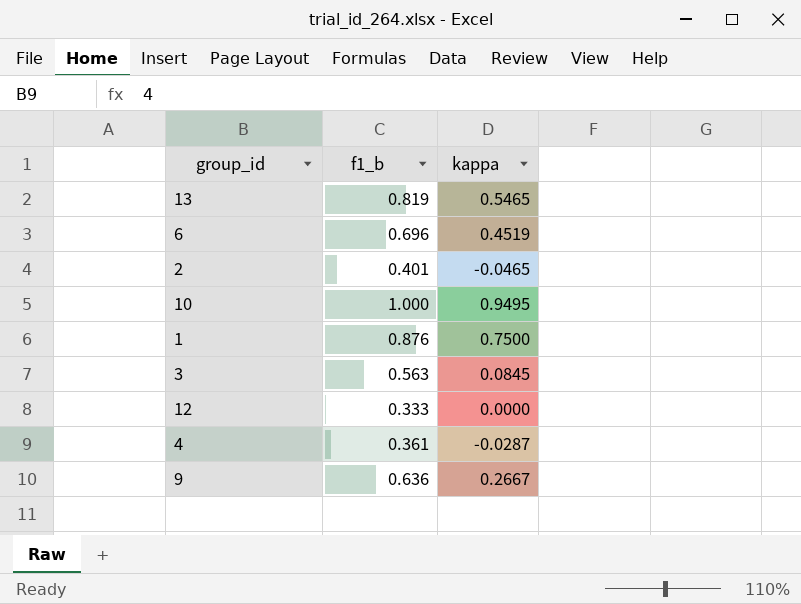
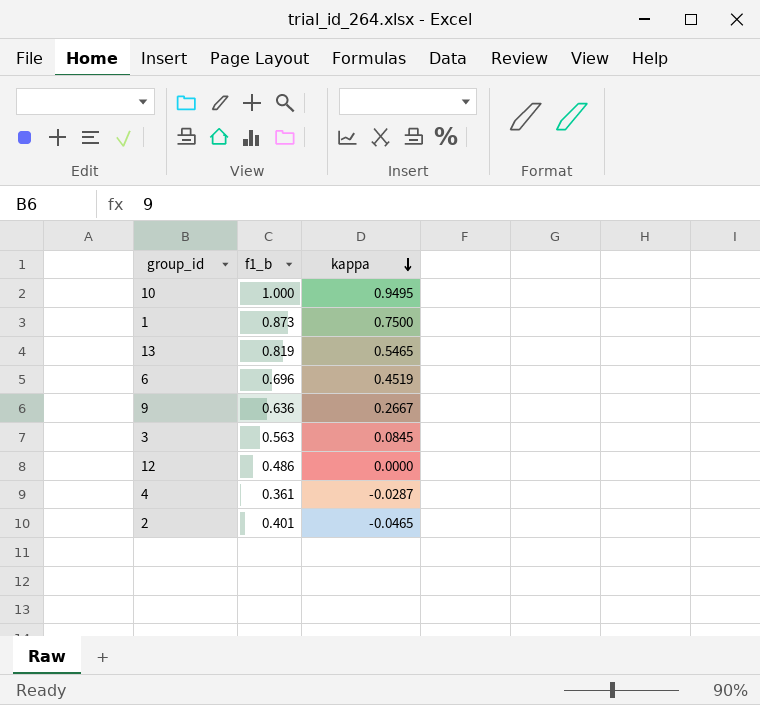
row order: none -> kappa descending
1 | f1_b: 0.876 -> 0.873
12 | f1_b: 0.333 -> 0.486

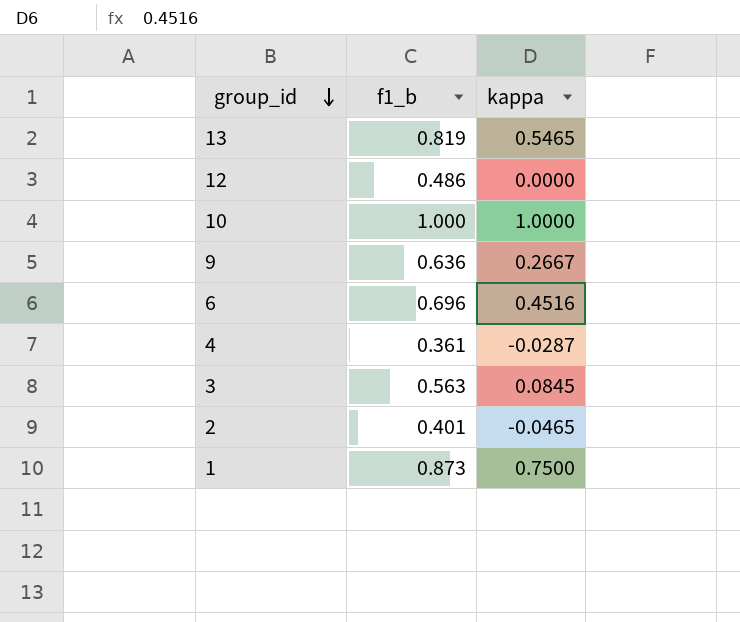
row order: kappa descending -> group_id descending
10 | kappa: 0.9495 -> 1.0000
6 | kappa: 0.4519 -> 0.4516

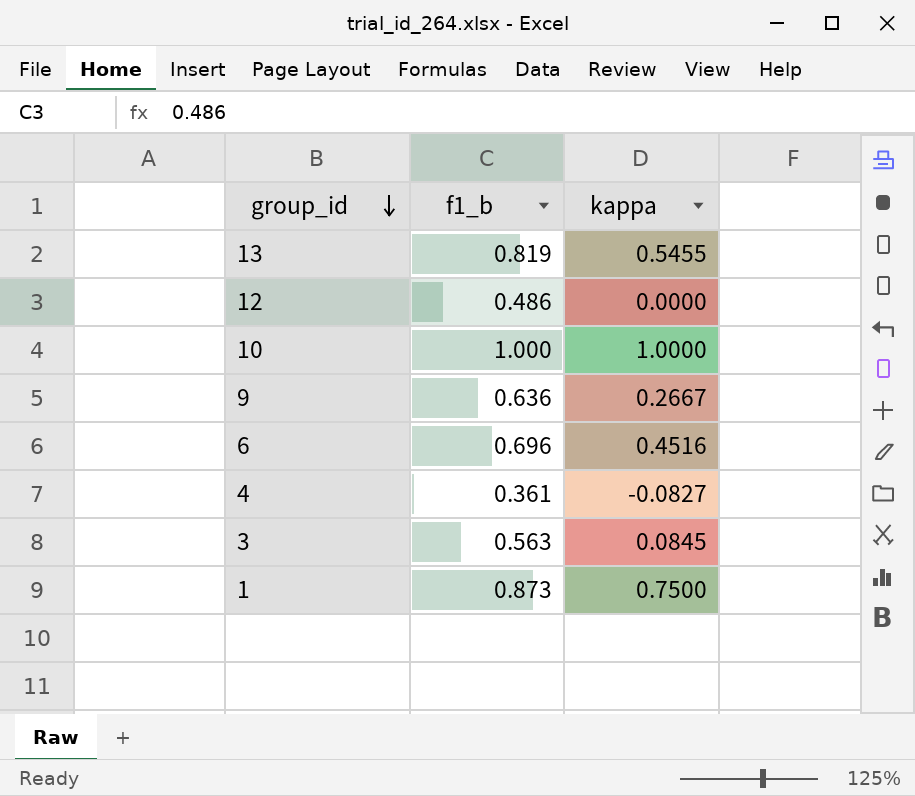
row 2: 0.401 | -0.0465 -> none
13 | kappa: 0.5465 -> 0.5455
4 | kappa: -0.0287 -> -0.0827

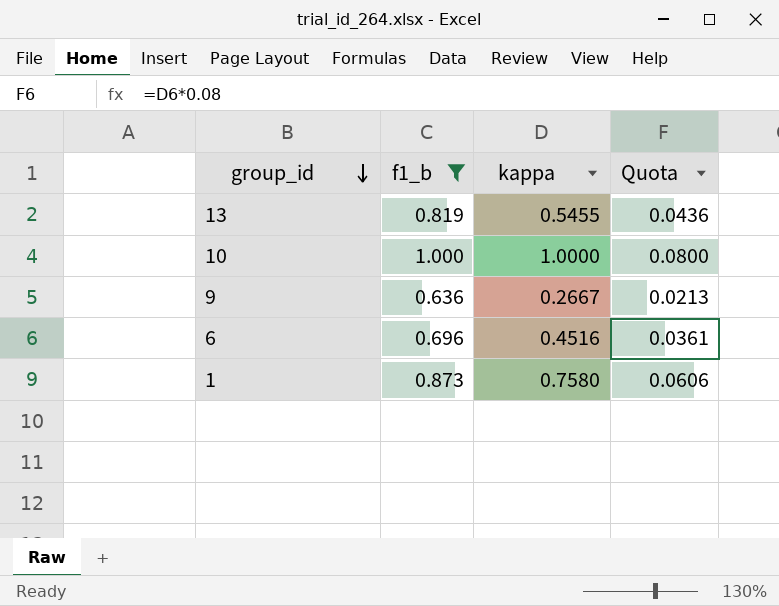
filter: none -> f1_b >= 0.636
column Quota | formula: none -> [kappa] * 0.08
1 | kappa: 0.7500 -> 0.7580

